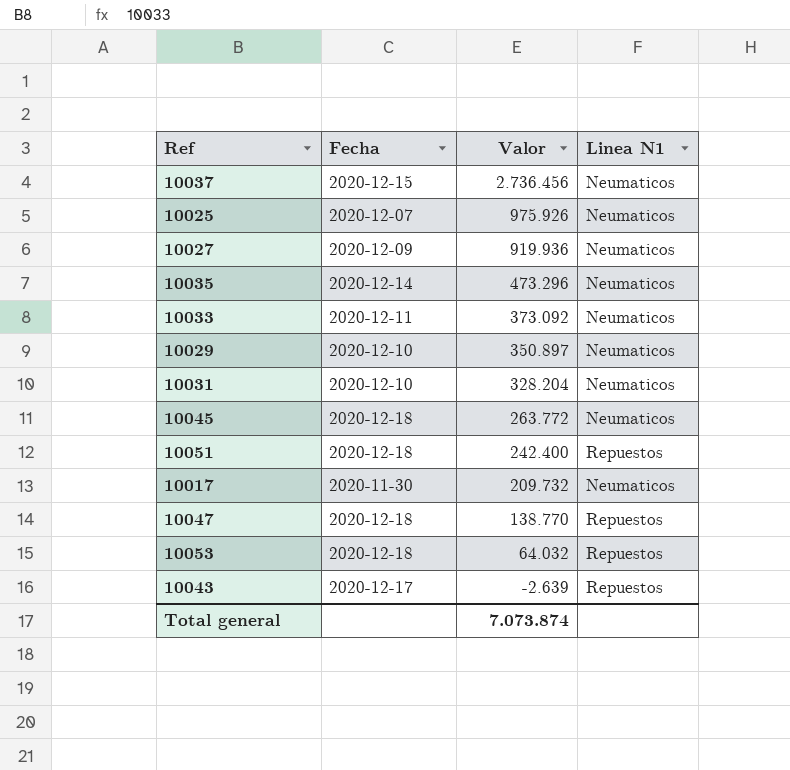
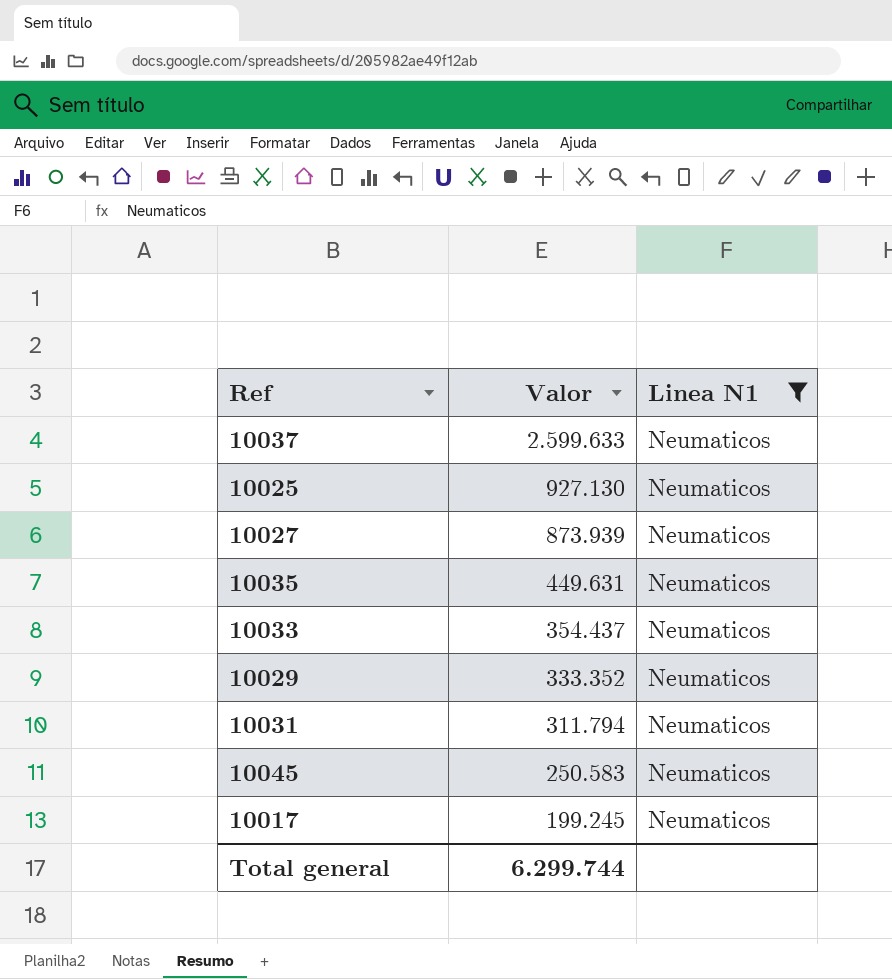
filter: none -> Linea N1 = Neumaticos
column Fecha | position: 2 -> none
10037 | Valor: 2.736.456 -> 2.599.633
10025 | Valor: 975.926 -> 927.130
10027 | Valor: 919.936 -> 873.939
10035 | Valor: 473.296 -> 449.631
10033 | Valor: 373.092 -> 354.437
10029 | Valor: 350.897 -> 333.352
10031 | Valor: 328.204 -> 311.794
10045 | Valor: 263.772 -> 250.583
10017 | Valor: 209.732 -> 199.245
Total general | Valor: 7.073.874 -> 6.299.744

